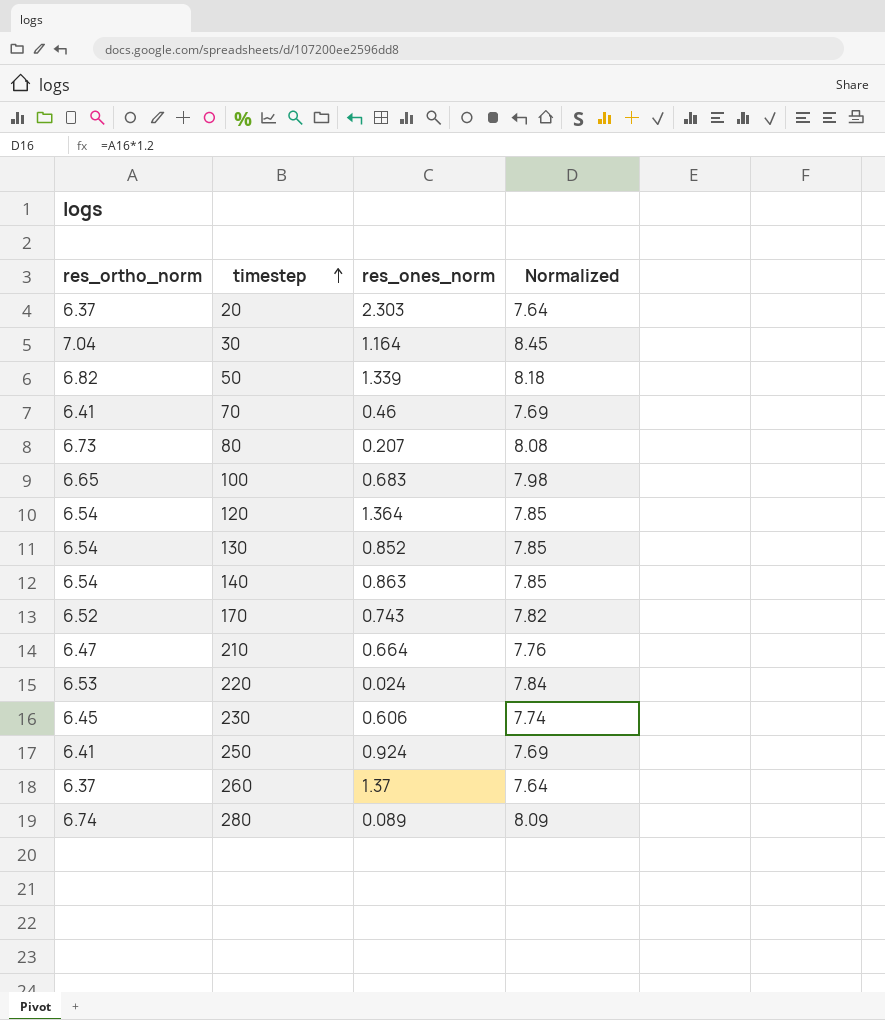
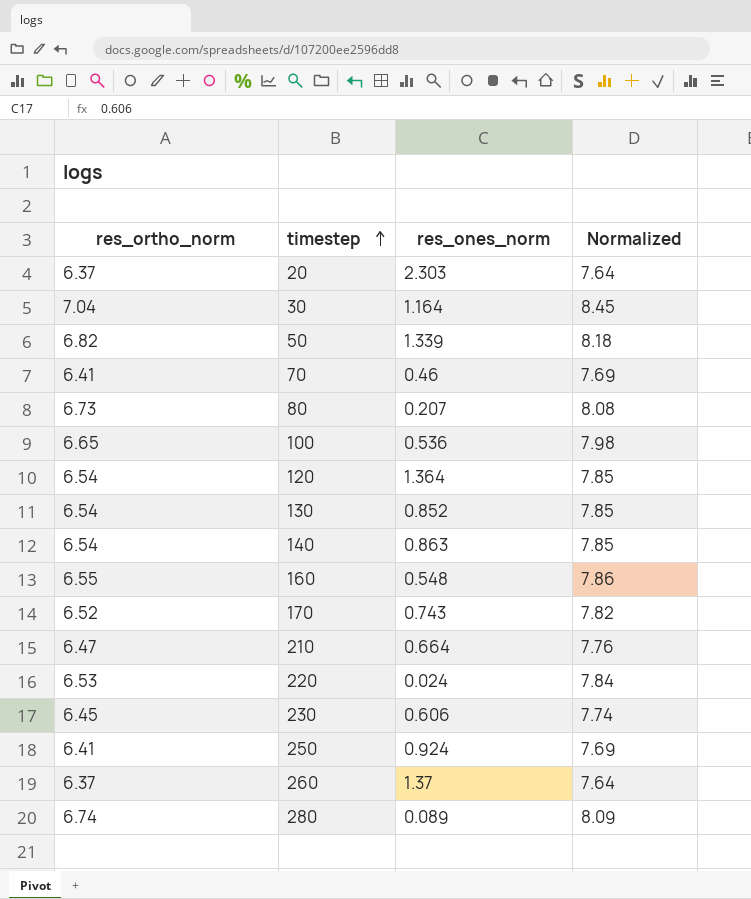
100 | res_ones_norm: 0.683 -> 0.536
row 160: none -> 6.55 | 0.548 | 7.86

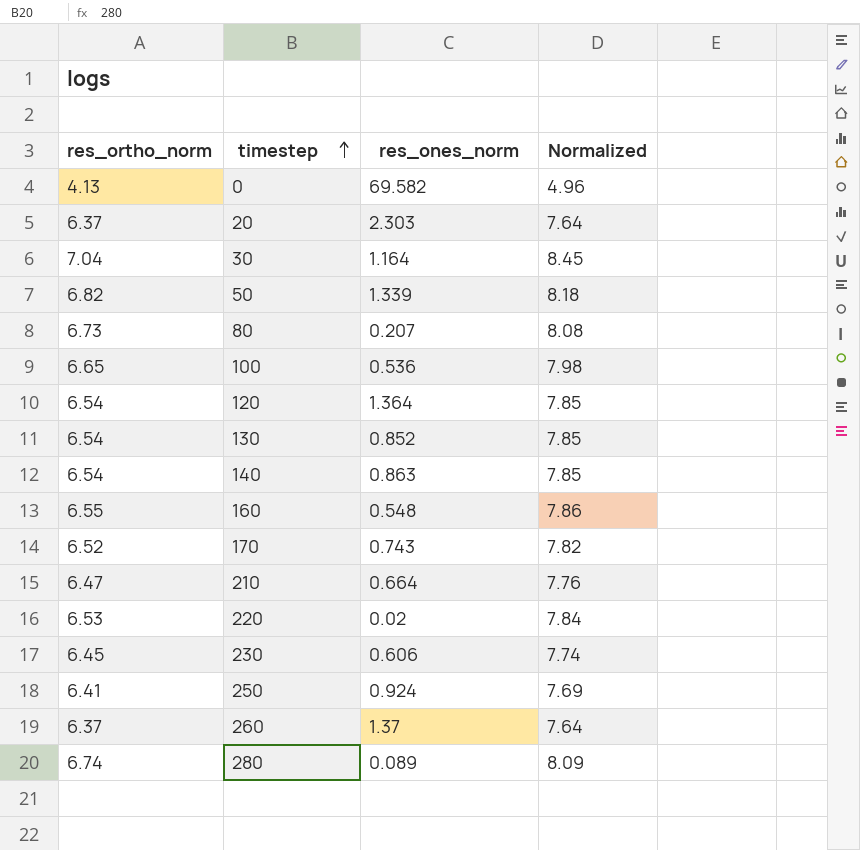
row 70: 6.41 | 0.46 | 7.69 -> none
row 0: none -> 4.13 | 69.582 | 4.96
220 | res_ones_norm: 0.024 -> 0.02

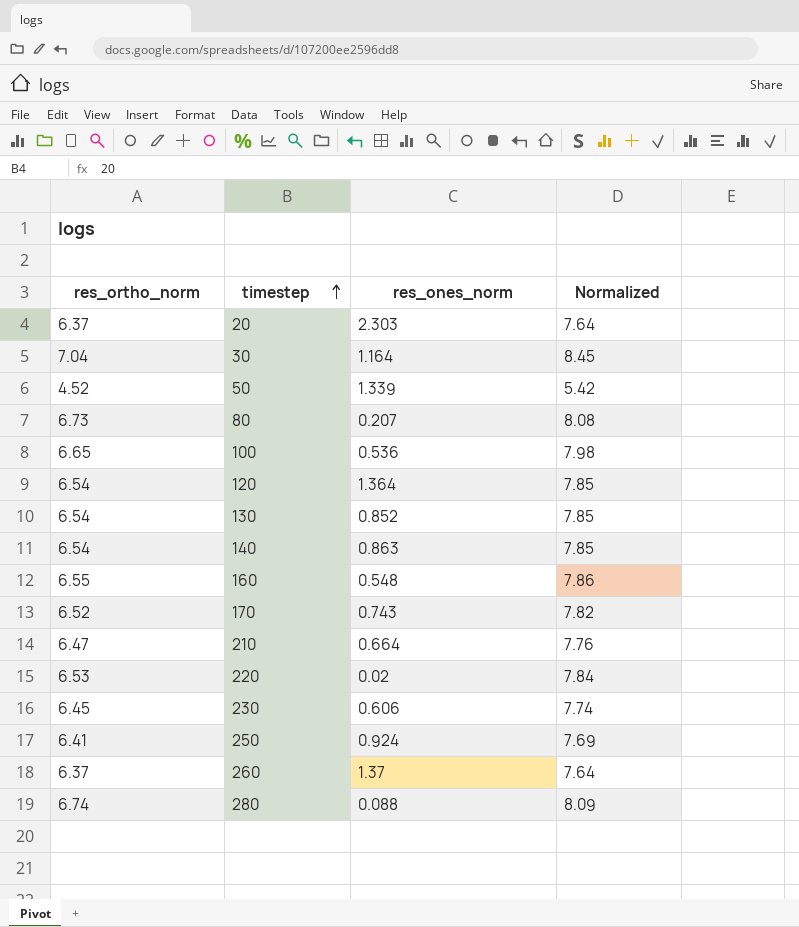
row 0: 4.13 | 69.582 | 4.96 -> none
50 | res_ortho_norm: 6.82 -> 4.52
50 | Normalized: 8.18 -> 5.42
280 | res_ones_norm: 0.089 -> 0.088

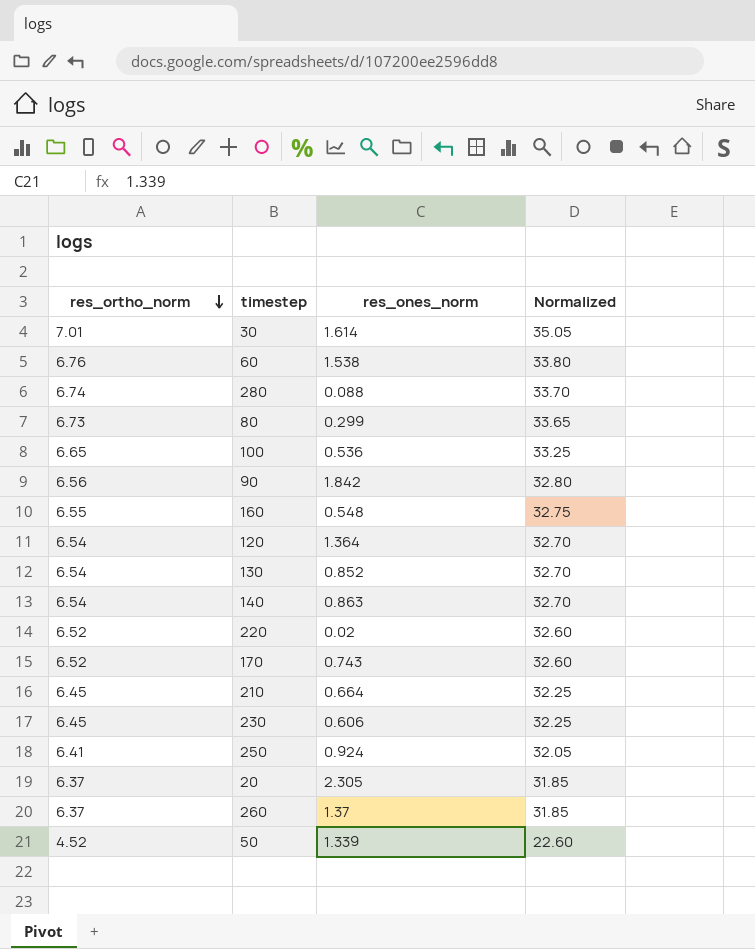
row order: timestep ascending -> res_ortho_norm descending
column Normalized | formula: [res_ortho_norm] * 1.2 -> [res_ortho_norm] * 5
30 | res_ortho_norm: 7.04 -> 7.01
30 | res_ones_norm: 1.164 -> 1.614
row 60: none -> 6.76 | 1.538 | 33.80
80 | res_ones_norm: 0.207 -> 0.299
row 90: none -> 6.56 | 1.842 | 32.80
220 | res_ortho_norm: 6.53 -> 6.52
210 | res_ortho_norm: 6.47 -> 6.45
20 | res_ones_norm: 2.303 -> 2.305

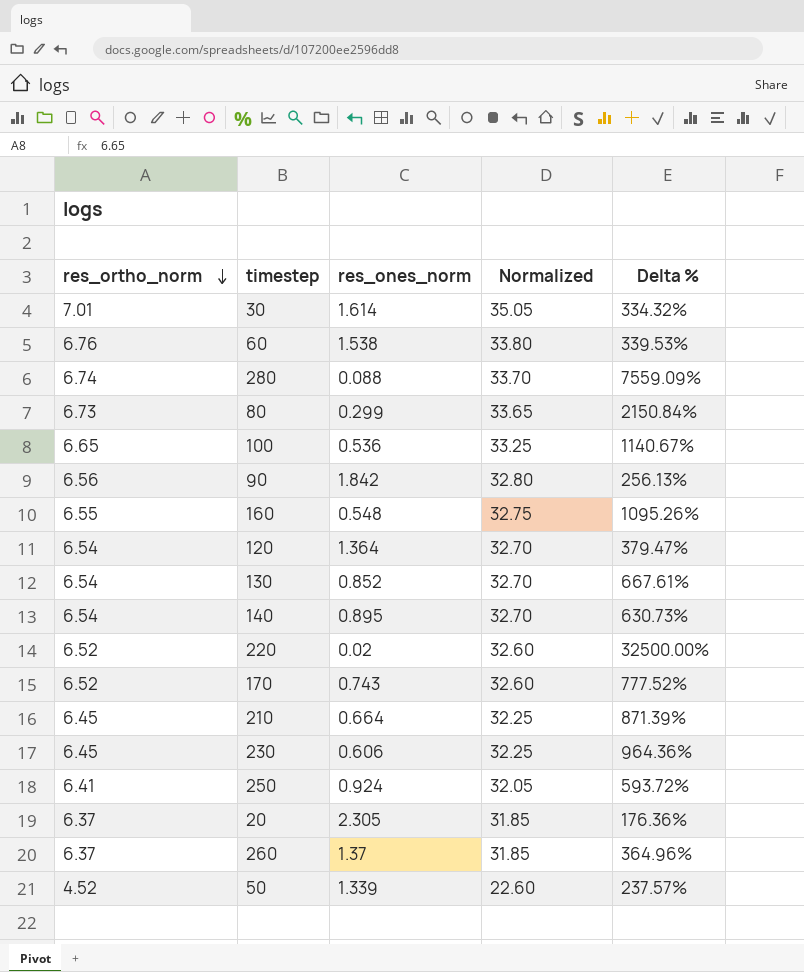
column Delta % | formula: none -> ([res_ortho_norm] - [res_ones_norm]) / [res_ones_norm]
140 | res_ones_norm: 0.863 -> 0.895

